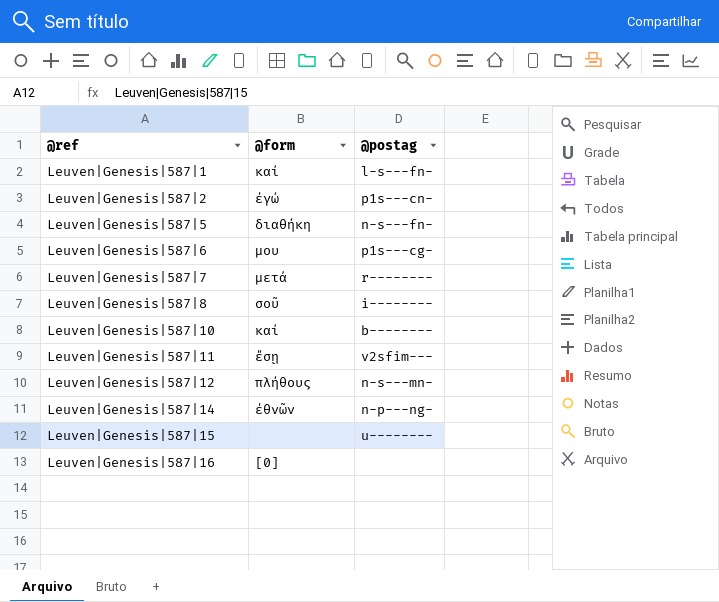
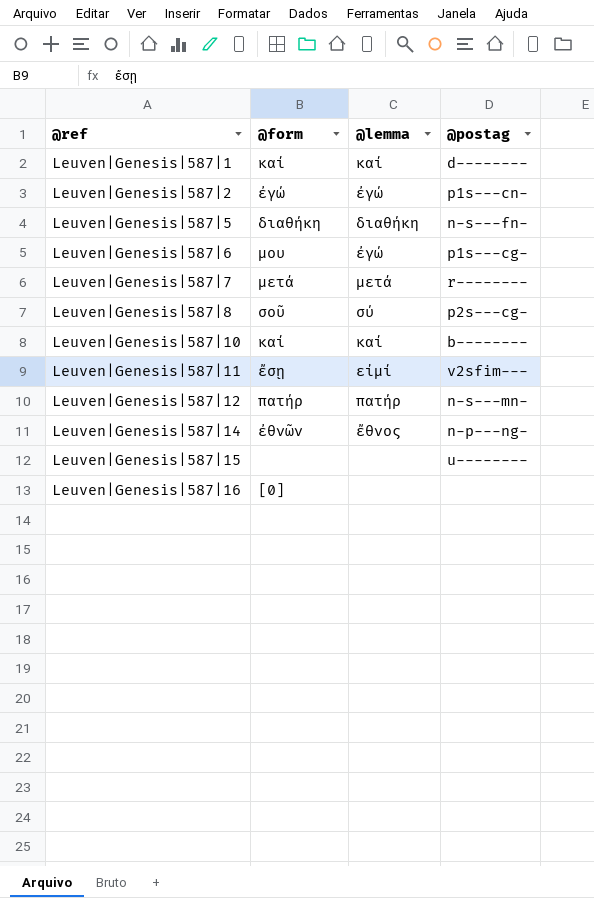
column @lemma | position: none -> 3
Leuven|Genesis|587|1 | @postag: l-s---fn- -> d--------
Leuven|Genesis|587|8 | @postag: i-------- -> p2s---cg-
Leuven|Genesis|587|12 | @form: πλήθους -> πατήρ

